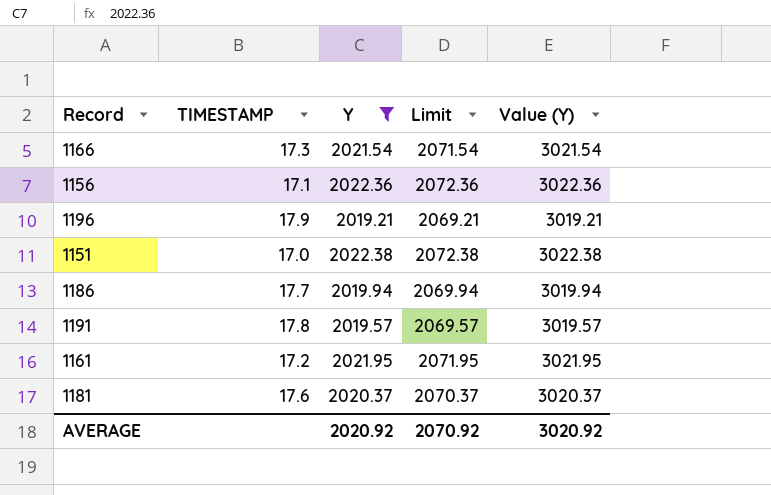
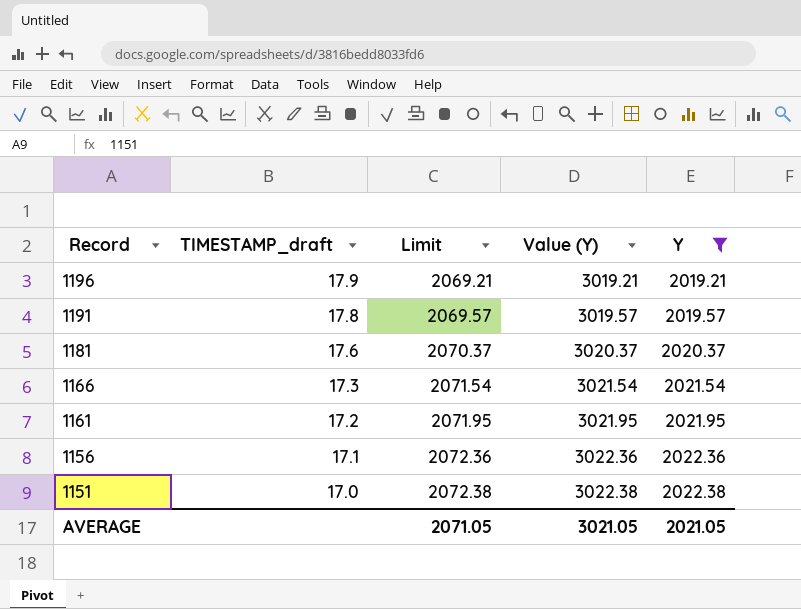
row order: none -> Record descending
column name: TIMESTAMP -> TIMESTAMP_draft
column Y | position: 3 -> 5
row 1186: 17.7 | 2019.94 | 2069.94 | 3019.94 -> none
AVERAGE | Limit: 2070.92 -> 2071.05
AVERAGE | Value (Y): 3020.92 -> 3021.05
AVERAGE | Y: 2020.92 -> 2021.05

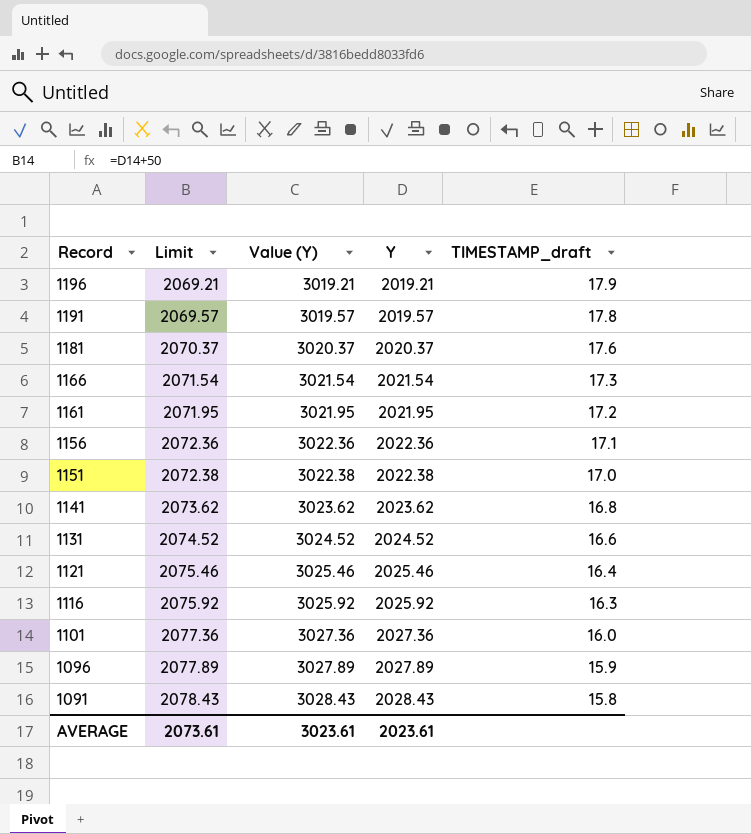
filter: Y <= 2022.38 -> none
column TIMESTAMP_draft | position: 2 -> 5
AVERAGE | Limit: 2071.05 -> 2073.61
AVERAGE | Value (Y): 3021.05 -> 3023.61
AVERAGE | Y: 2021.05 -> 2023.61

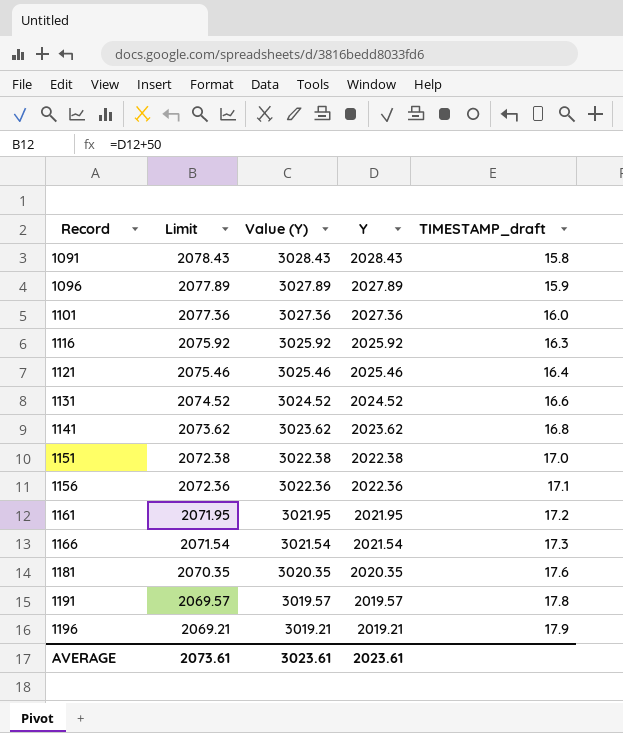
row order: Record descending -> Record ascending
1181 | Limit: 2070.37 -> 2070.35
1181 | Value (Y): 3020.37 -> 3020.35
1181 | Y: 2020.37 -> 2020.35

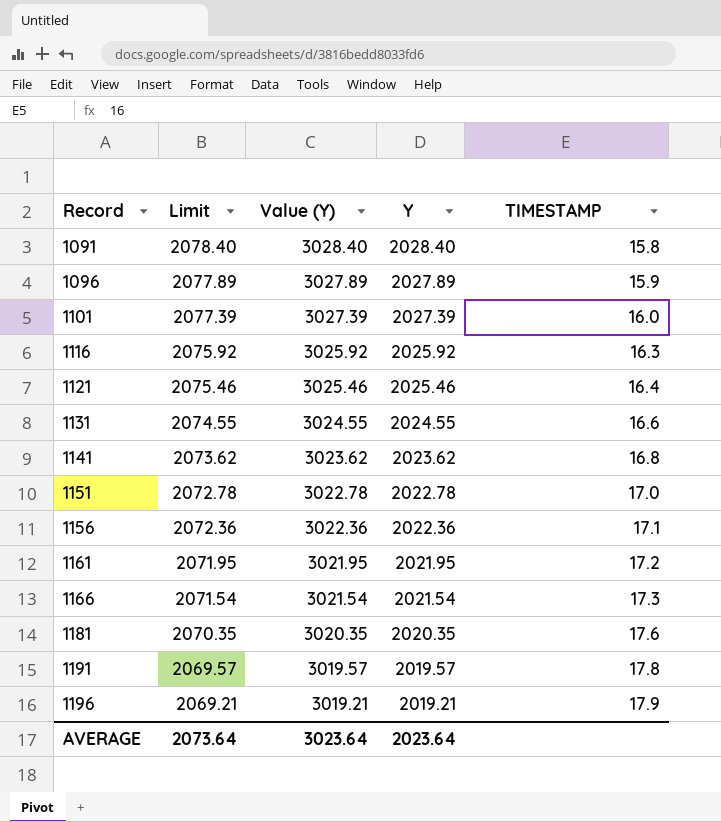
column name: TIMESTAMP_draft -> TIMESTAMP
1091 | Limit: 2078.43 -> 2078.40
1091 | Value (Y): 3028.43 -> 3028.40
1091 | Y: 2028.43 -> 2028.40
1101 | Limit: 2077.36 -> 2077.39
1101 | Value (Y): 3027.36 -> 3027.39
1101 | Y: 2027.36 -> 2027.39
1131 | Limit: 2074.52 -> 2074.55
1131 | Value (Y): 3024.52 -> 3024.55
1131 | Y: 2024.52 -> 2024.55
1151 | Limit: 2072.38 -> 2072.78
1151 | Value (Y): 3022.38 -> 3022.78
1151 | Y: 2022.38 -> 2022.78
AVERAGE | Limit: 2073.61 -> 2073.64
AVERAGE | Value (Y): 3023.61 -> 3023.64
AVERAGE | Y: 2023.61 -> 2023.64

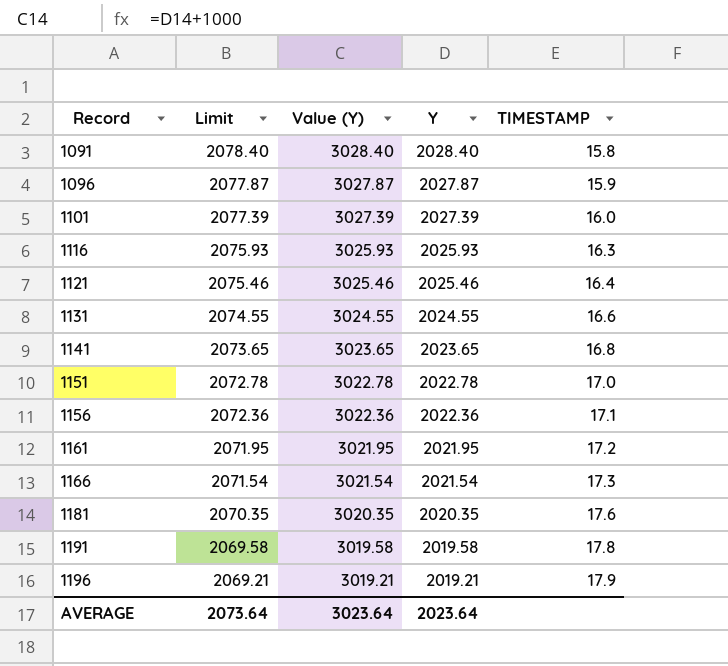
1096 | Limit: 2077.89 -> 2077.87
1096 | Value (Y): 3027.89 -> 3027.87
1096 | Y: 2027.89 -> 2027.87
1116 | Limit: 2075.92 -> 2075.93
1116 | Value (Y): 3025.92 -> 3025.93
1116 | Y: 2025.92 -> 2025.93
1141 | Limit: 2073.62 -> 2073.65
1141 | Value (Y): 3023.62 -> 3023.65
1141 | Y: 2023.62 -> 2023.65
1191 | Limit: 2069.57 -> 2069.58
1191 | Value (Y): 3019.57 -> 3019.58
1191 | Y: 2019.57 -> 2019.58

